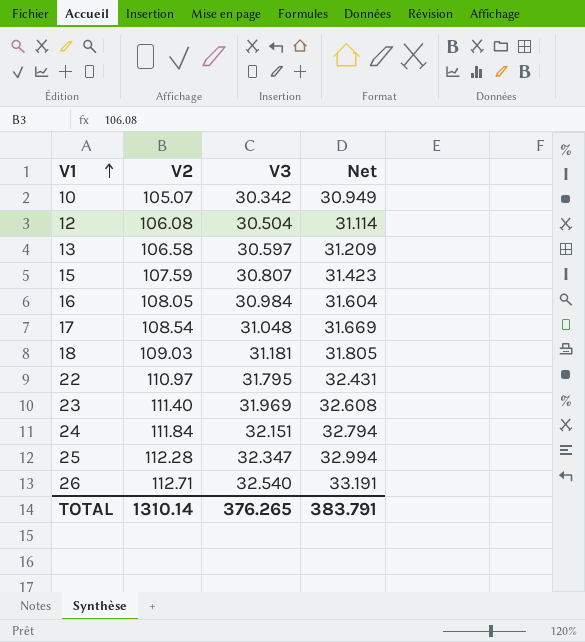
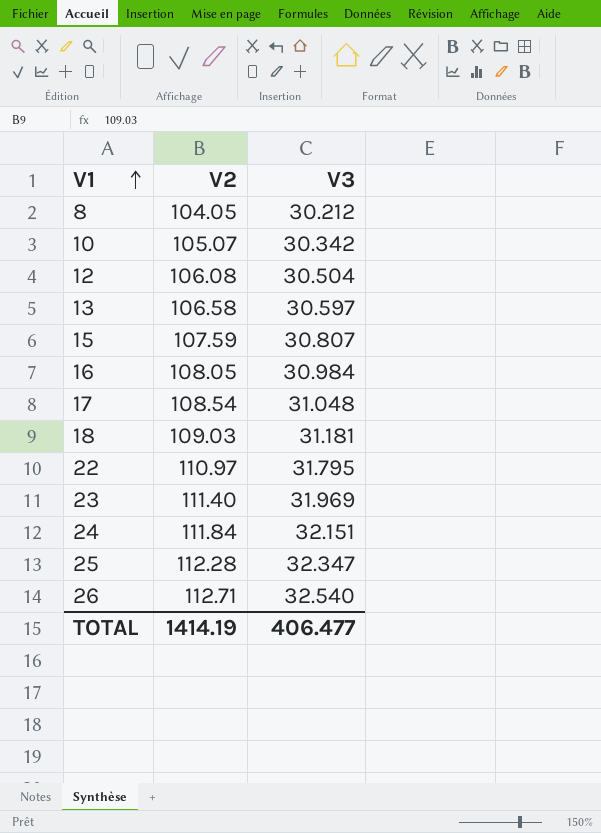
column Net | formula: [V3] * 1.02 -> none
row 8: none -> 104.05 | 30.212
TOTAL | V2: 1310.14 -> 1414.19
TOTAL | V3: 376.265 -> 406.477

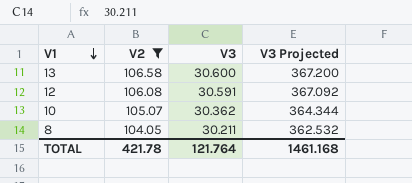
filter: none -> V2 <= 106.58
row order: V1 ascending -> V1 descending
column V3 Projected | formula: none -> [V3] * 12
13 | V3: 30.597 -> 30.600
12 | V3: 30.504 -> 30.591
10 | V3: 30.342 -> 30.362
8 | V3: 30.212 -> 30.211
TOTAL | V2: 1414.19 -> 421.78
TOTAL | V3: 406.477 -> 121.764

